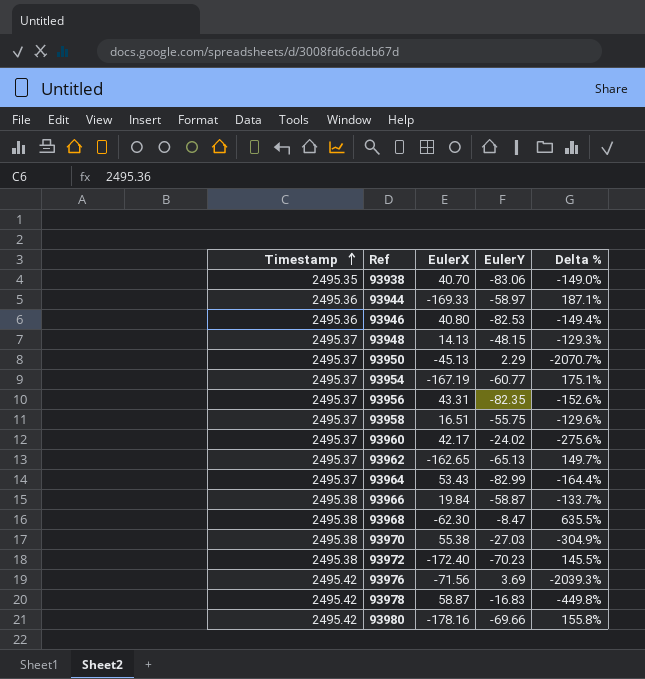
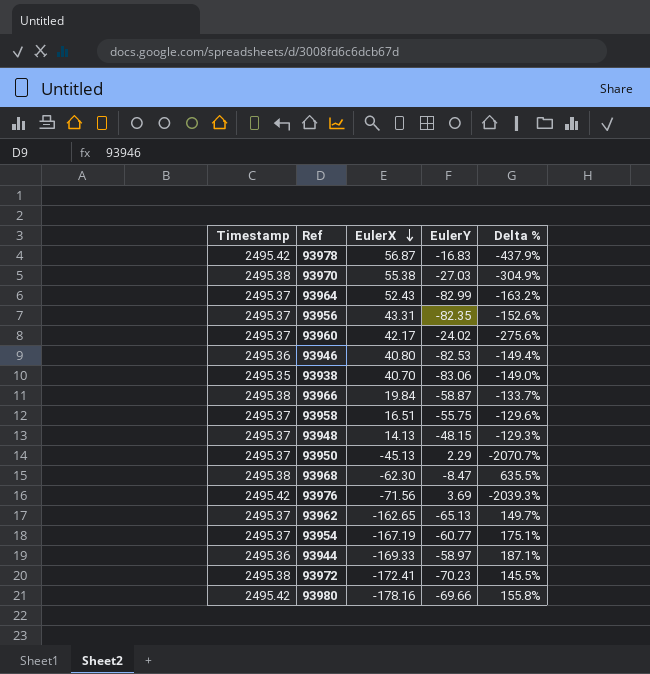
row order: Timestamp ascending -> EulerX descending
93978 | EulerX: 58.87 -> 56.87
93978 | Delta %: -449.8% -> -437.9%
93964 | EulerX: 53.43 -> 52.43
93964 | Delta %: -164.4% -> -163.2%
93972 | EulerX: -172.40 -> -172.41

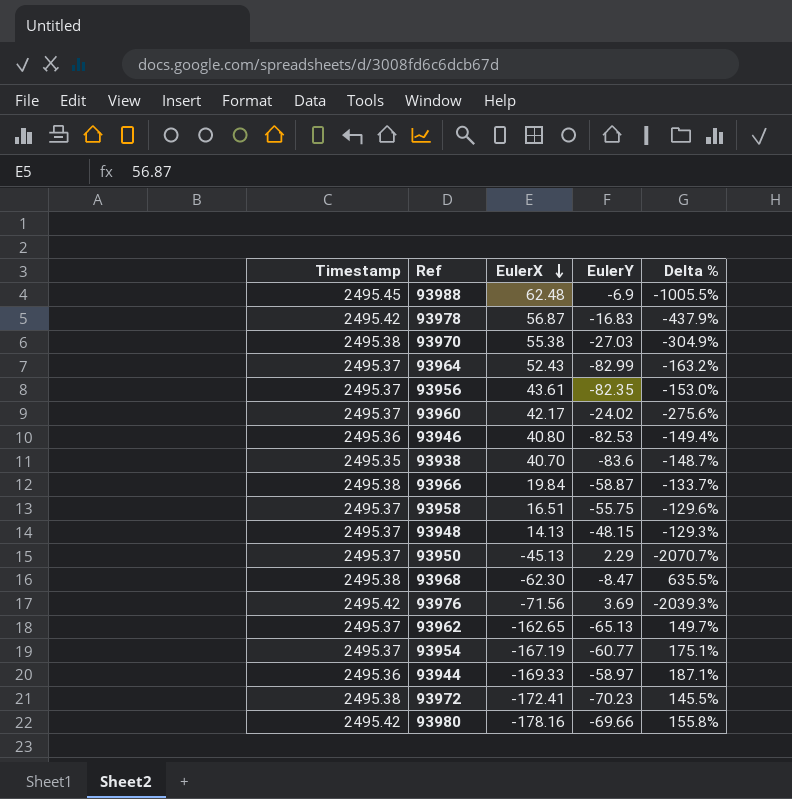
row 93988: none -> 2495.45 | 62.48 | -6.9 | -1005.5%
93956 | EulerX: 43.31 -> 43.61
93956 | Delta %: -152.6% -> -153.0%
93938 | EulerY: -83.06 -> -83.6
93938 | Delta %: -149.0% -> -148.7%

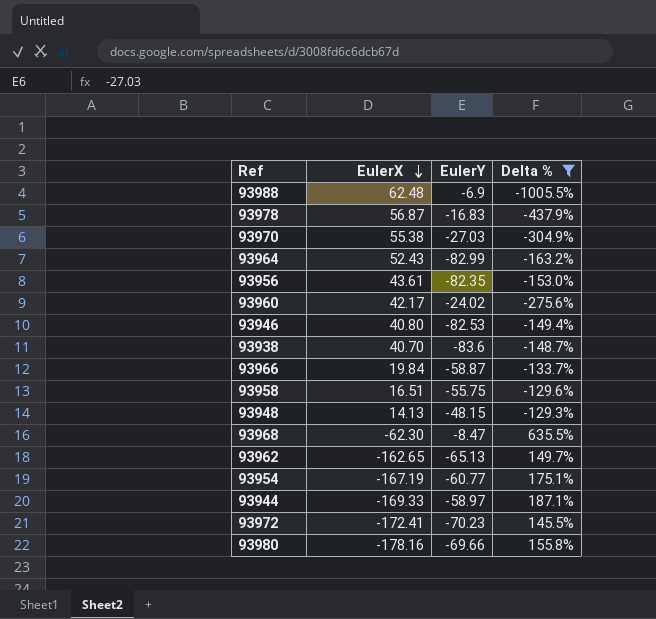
filter: none -> Delta % >= -1005.5%
column Timestamp | position: 1 -> none

